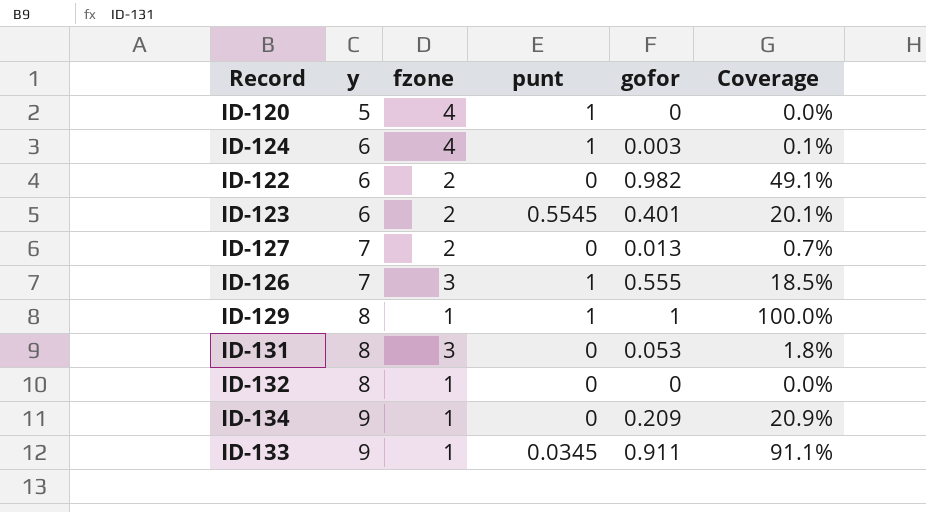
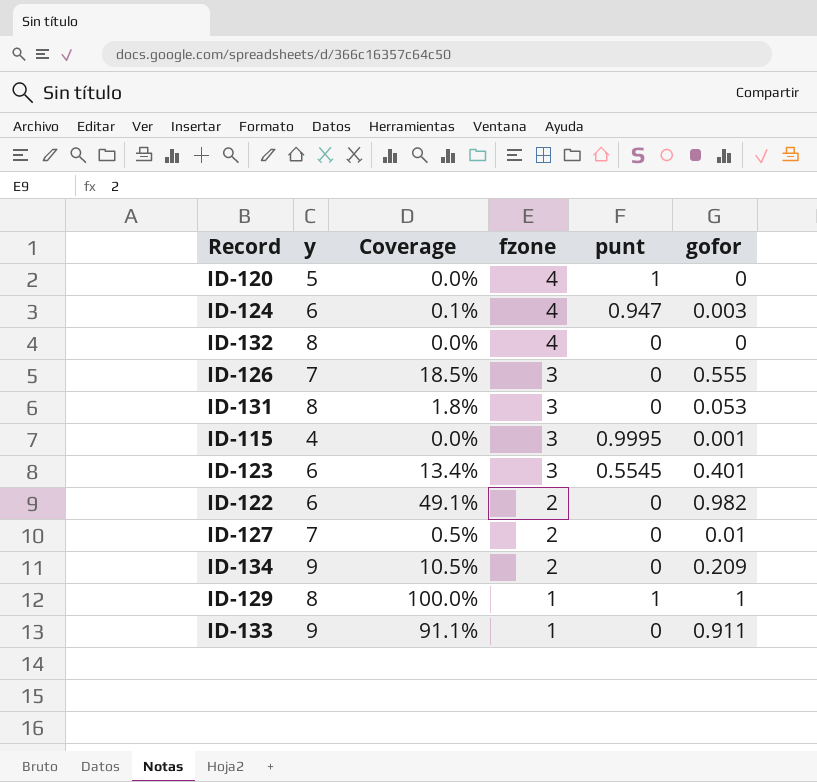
row order: y ascending -> fzone descending
column Coverage | position: 6 -> 3
ID-124 | punt: 1 -> 0.947
ID-132 | fzone: 1 -> 4
ID-126 | punt: 1 -> 0
row ID-115: none -> 4 | 0.0% | 3 | 0.9995 | 0.001
ID-123 | Coverage: 20.1% -> 13.4%
ID-123 | fzone: 2 -> 3
ID-127 | Coverage: 0.7% -> 0.5%
ID-127 | gofor: 0.013 -> 0.01
ID-134 | Coverage: 20.9% -> 10.5%
ID-134 | fzone: 1 -> 2
ID-133 | punt: 0.0345 -> 0

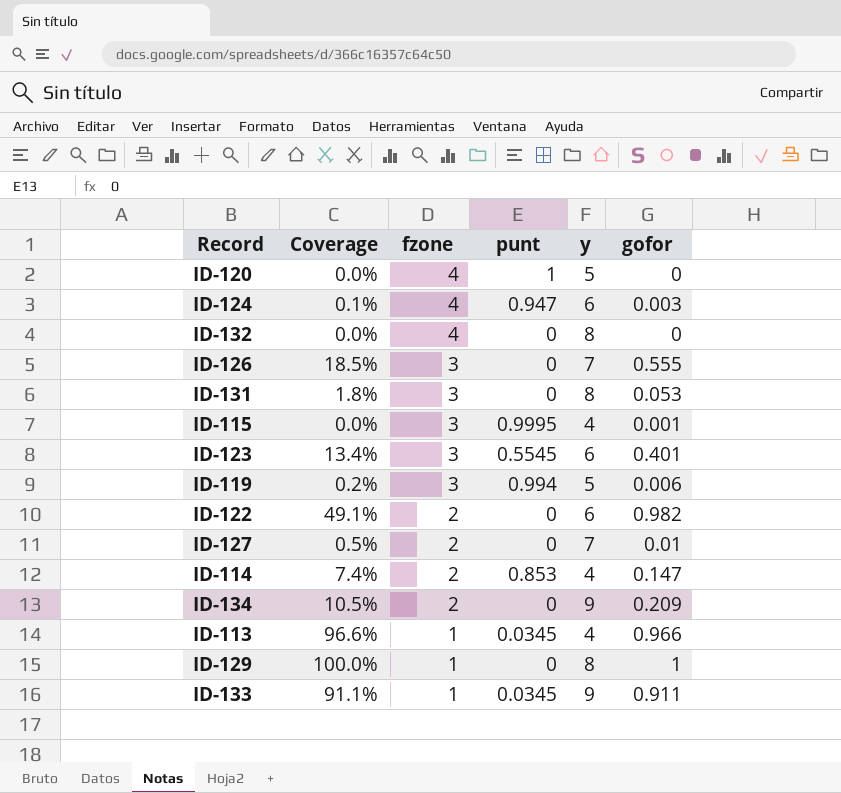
column y | position: 2 -> 5
row ID-119: none -> 0.2% | 3 | 0.994 | 5 | 0.006
row ID-114: none -> 7.4% | 2 | 0.853 | 4 | 0.147
row ID-113: none -> 96.6% | 1 | 0.0345 | 4 | 0.966
ID-129 | punt: 1 -> 0
ID-133 | punt: 0 -> 0.0345

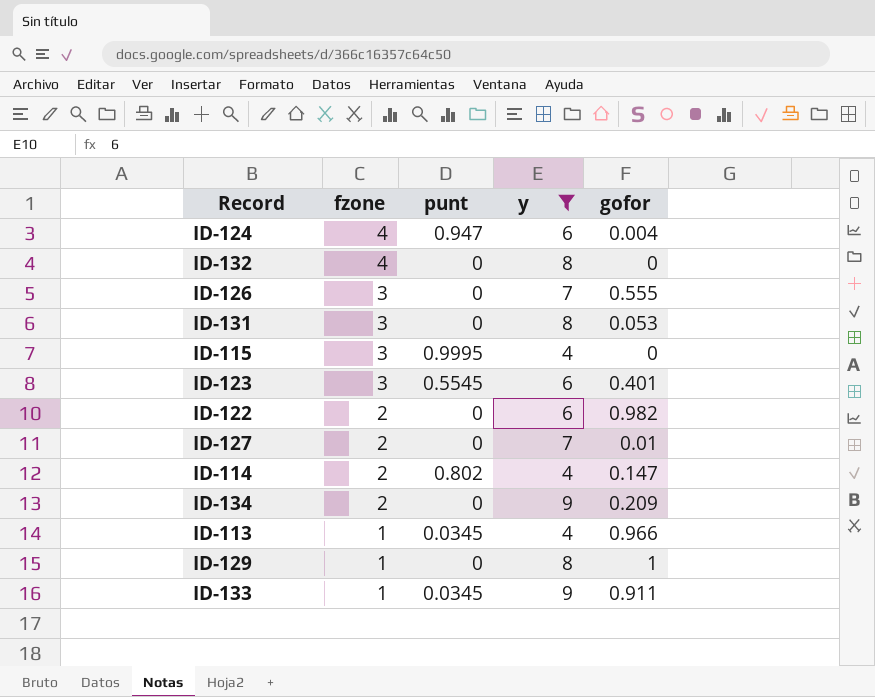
filter: none -> y != 5
column Coverage | formula: [gofor] / [fzone] -> none
ID-124 | gofor: 0.003 -> 0.004
ID-115 | gofor: 0.001 -> 0
ID-114 | punt: 0.853 -> 0.802

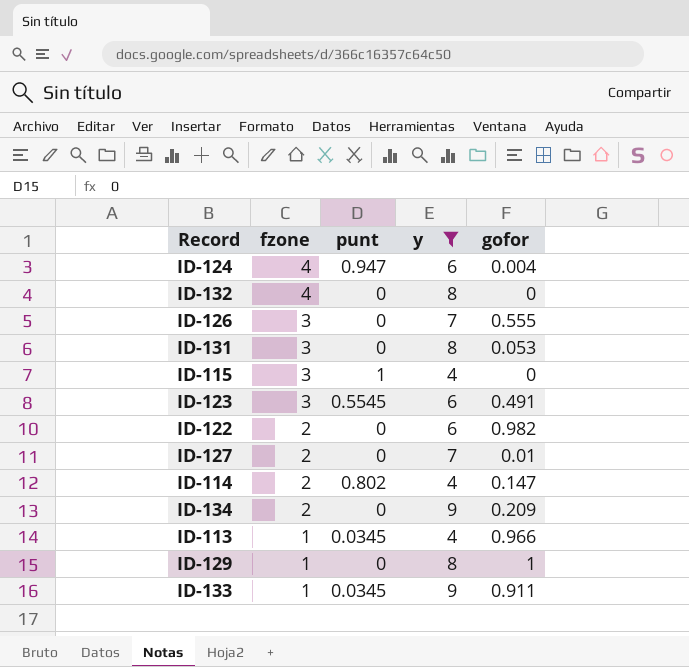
ID-115 | punt: 0.9995 -> 1
ID-123 | gofor: 0.401 -> 0.491

